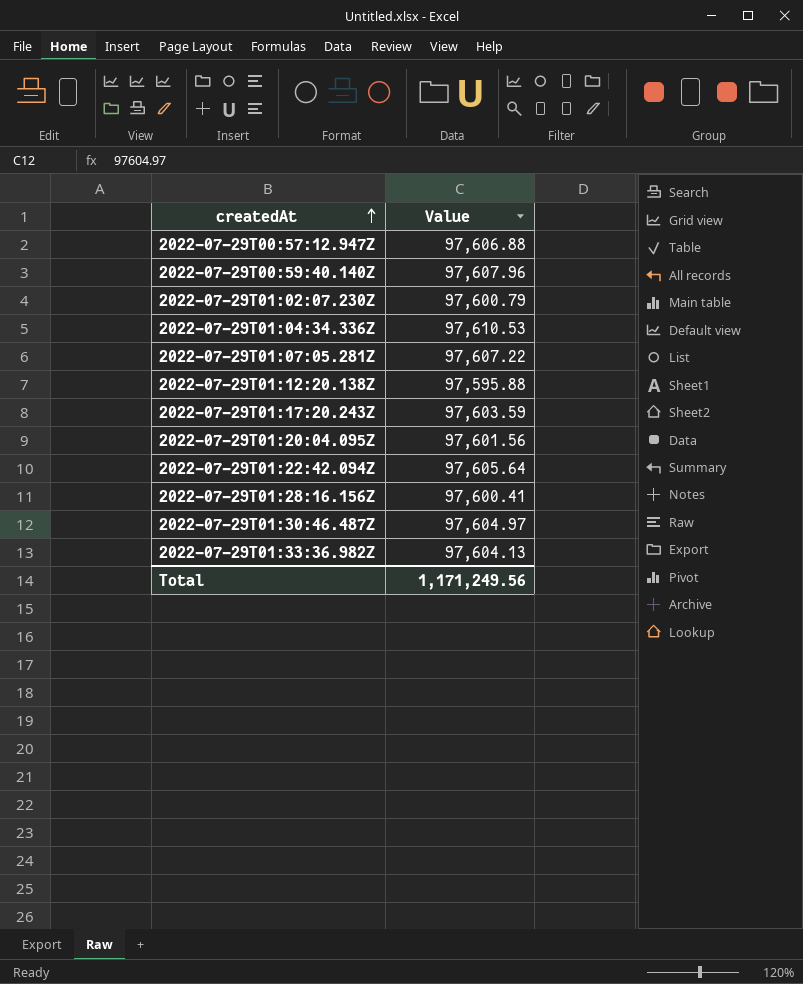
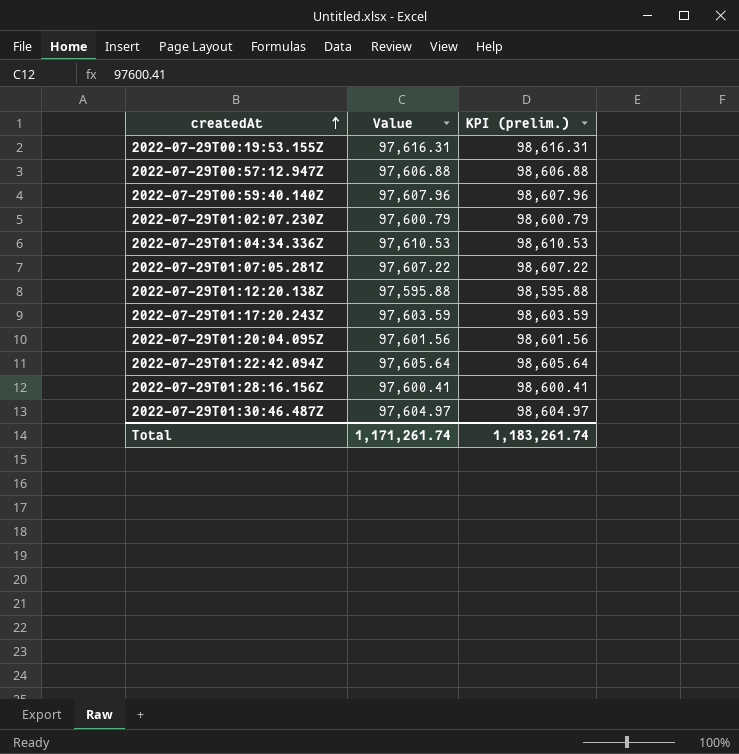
column KPI (prelim.) | formula: none -> [Value] + 1000
row 2022-07-29T01:33:36.982Z: 97,604.13 -> none
row 2022-07-29T00:19:53.155Z: none -> 97,616.31 | 98,616.31
Total | Value: 1,171,249.56 -> 1,171,261.74

